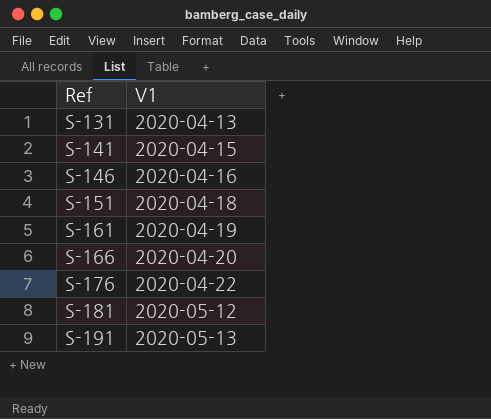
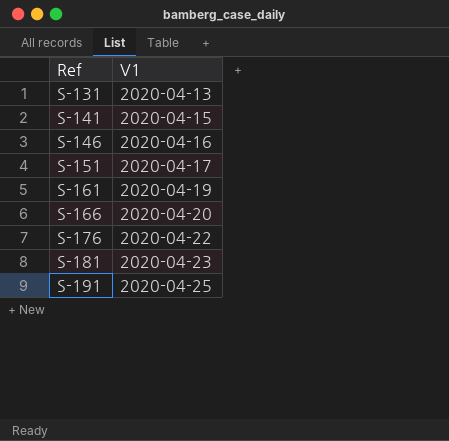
S-151 | V1: 2020-04-18 -> 2020-04-17
S-181 | V1: 2020-05-12 -> 2020-04-23
S-191 | V1: 2020-05-13 -> 2020-04-25

